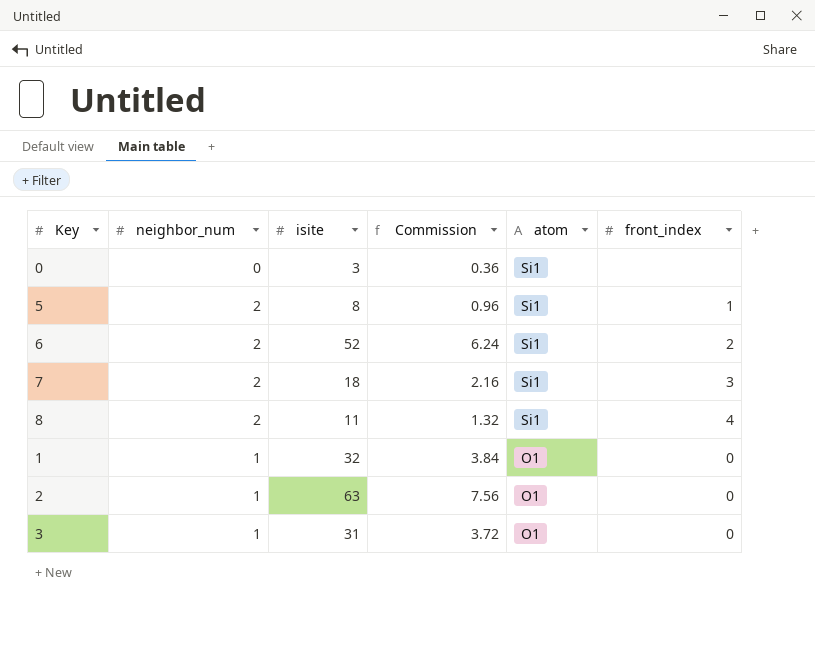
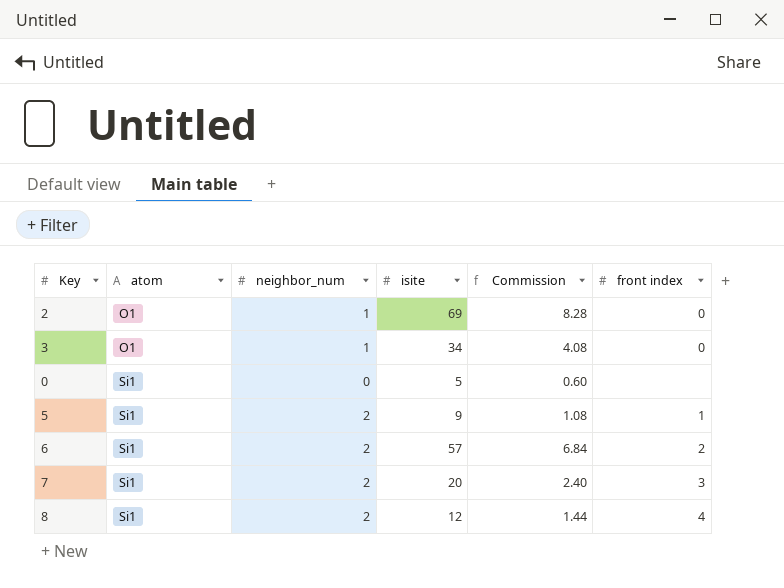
row order: atom descending -> atom ascending
column atom | position: 5 -> 2
column name: front_index -> front index
row 1: 1 | 32 | 3.84 | O1 | 0 -> none
2 | isite: 63 -> 69
2 | Commission: 7.56 -> 8.28
3 | isite: 31 -> 34
3 | Commission: 3.72 -> 4.08
0 | isite: 3 -> 5
0 | Commission: 0.36 -> 0.60
5 | isite: 8 -> 9
5 | Commission: 0.96 -> 1.08
6 | isite: 52 -> 57
6 | Commission: 6.24 -> 6.84
7 | isite: 18 -> 20
7 | Commission: 2.16 -> 2.40
8 | isite: 11 -> 12
8 | Commission: 1.32 -> 1.44

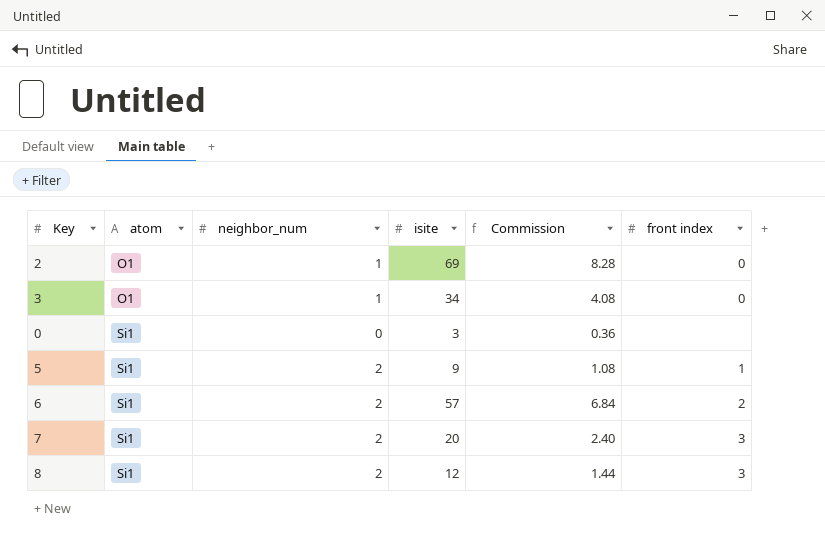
0 | isite: 5 -> 3
0 | Commission: 0.60 -> 0.36
8 | front index: 4 -> 3

